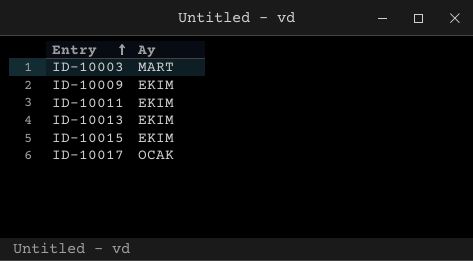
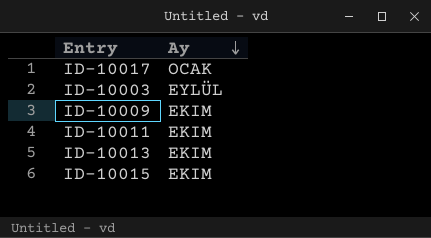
row order: Entry ascending -> Ay descending
ID-10003 | Ay: MART -> EYLÜL

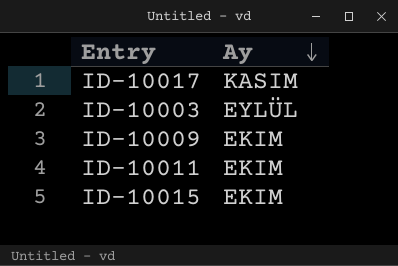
row ID-10013: EKIM -> none
ID-10017 | Ay: OCAK -> KASIM

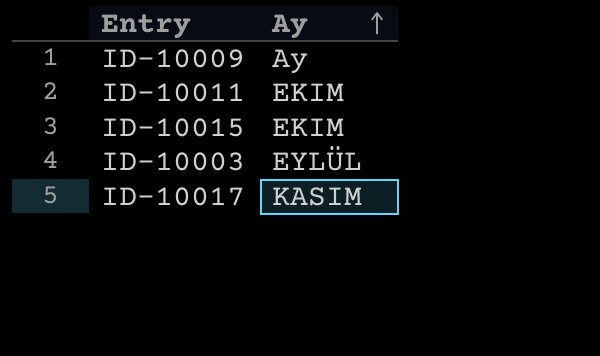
row order: Ay descending -> Ay ascending
ID-10009 | Ay: EKIM -> Ay

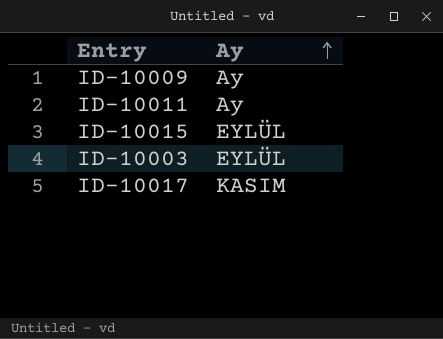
ID-10011 | Ay: EKIM -> Ay
ID-10015 | Ay: EKIM -> EYLÜL

